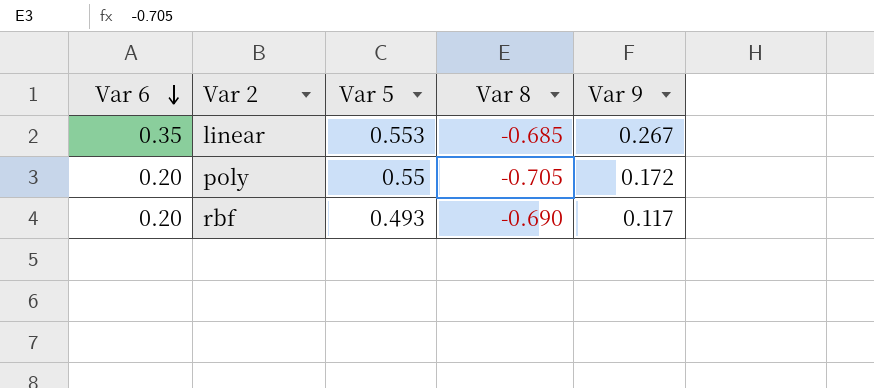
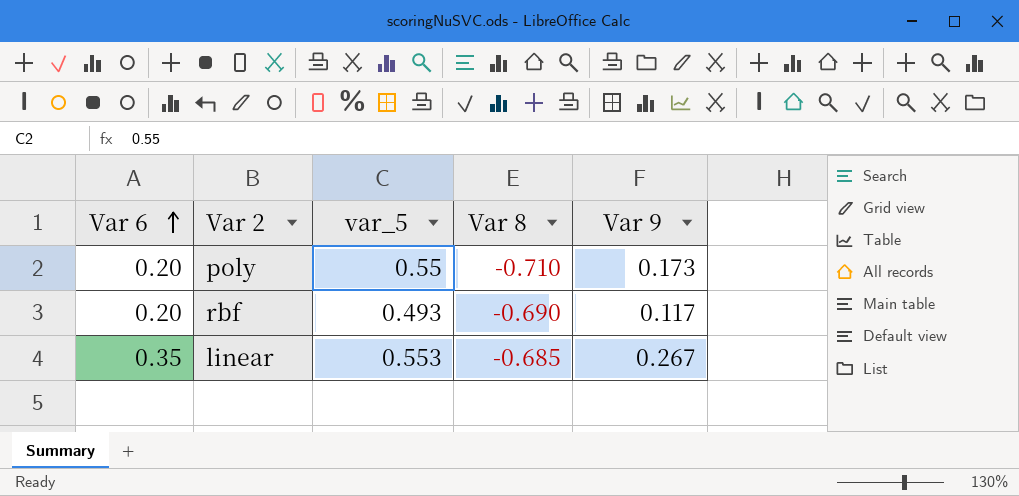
row order: Var 6 descending -> Var 6 ascending
column name: Var 5 -> var_5
poly | Var 8: -0.705 -> -0.710
poly | Var 9: 0.172 -> 0.173

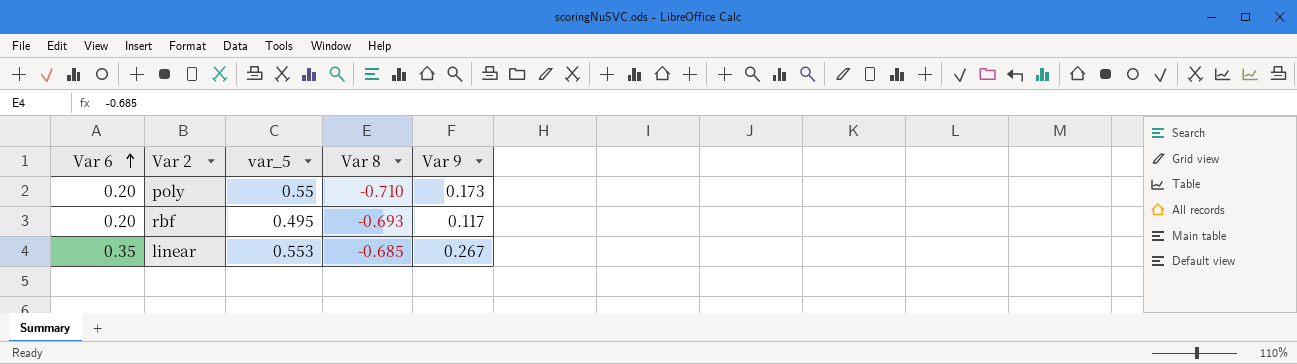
rbf | var_5: 0.493 -> 0.495
rbf | Var 8: -0.690 -> -0.693

